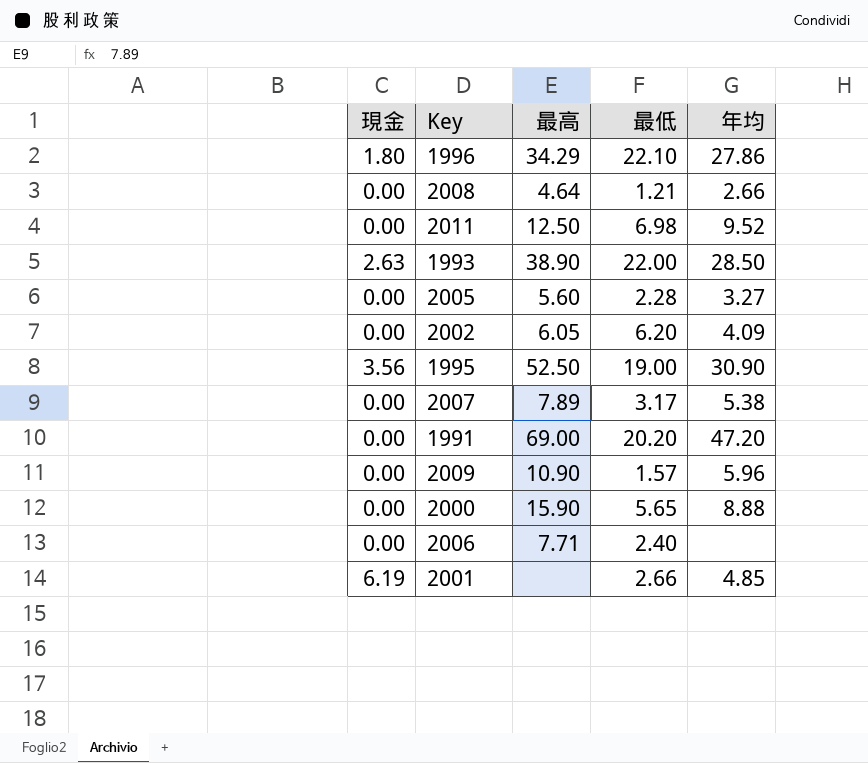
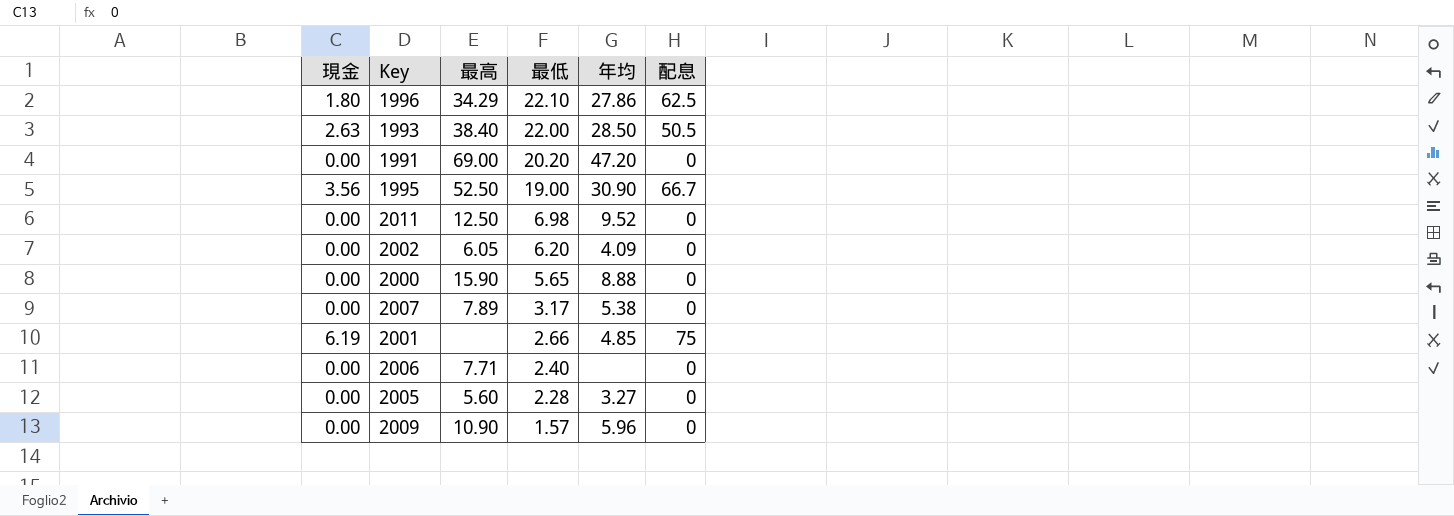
row order: none -> 最低 descending
column 配息 | position: none -> 6
row 2008: 0.00 | 4.64 | 1.21 | 2.66 -> none
1993 | 最高: 38.90 -> 38.40

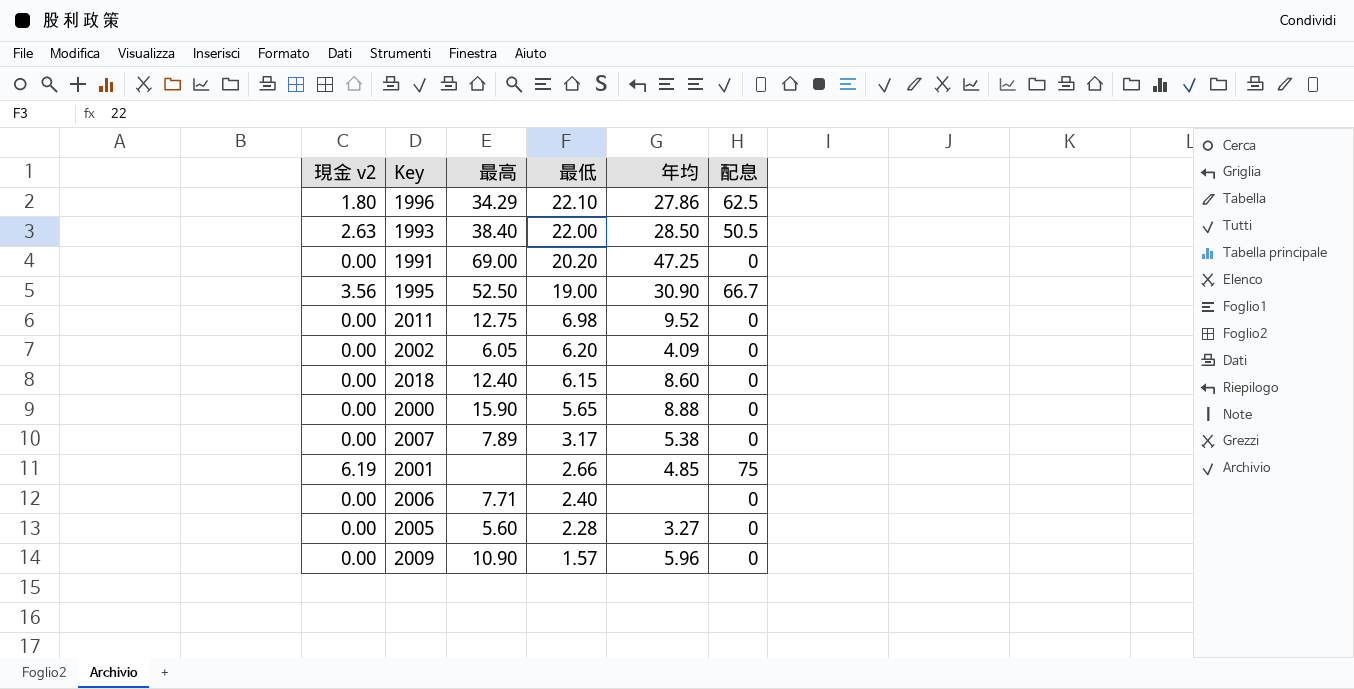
column name: 現金 -> 現金 v2
1991 | 年均: 47.20 -> 47.25
2011 | 最高: 12.50 -> 12.75
row 2018: none -> 0.00 | 12.40 | 6.15 | 8.60 | 0

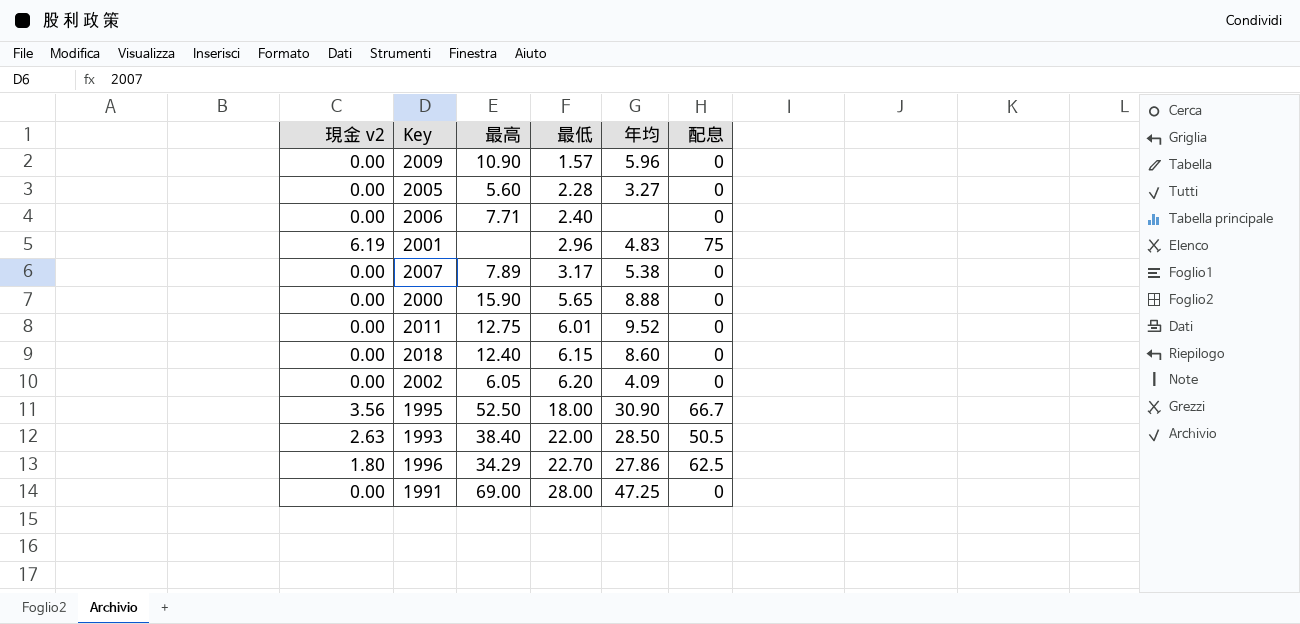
row order: 最低 descending -> 最低 ascending
2001 | 最低: 2.66 -> 2.96
2001 | 年均: 4.85 -> 4.83
2011 | 最低: 6.98 -> 6.01
1995 | 最低: 19.00 -> 18.00
1996 | 最低: 22.10 -> 22.70
1991 | 最低: 20.20 -> 28.00

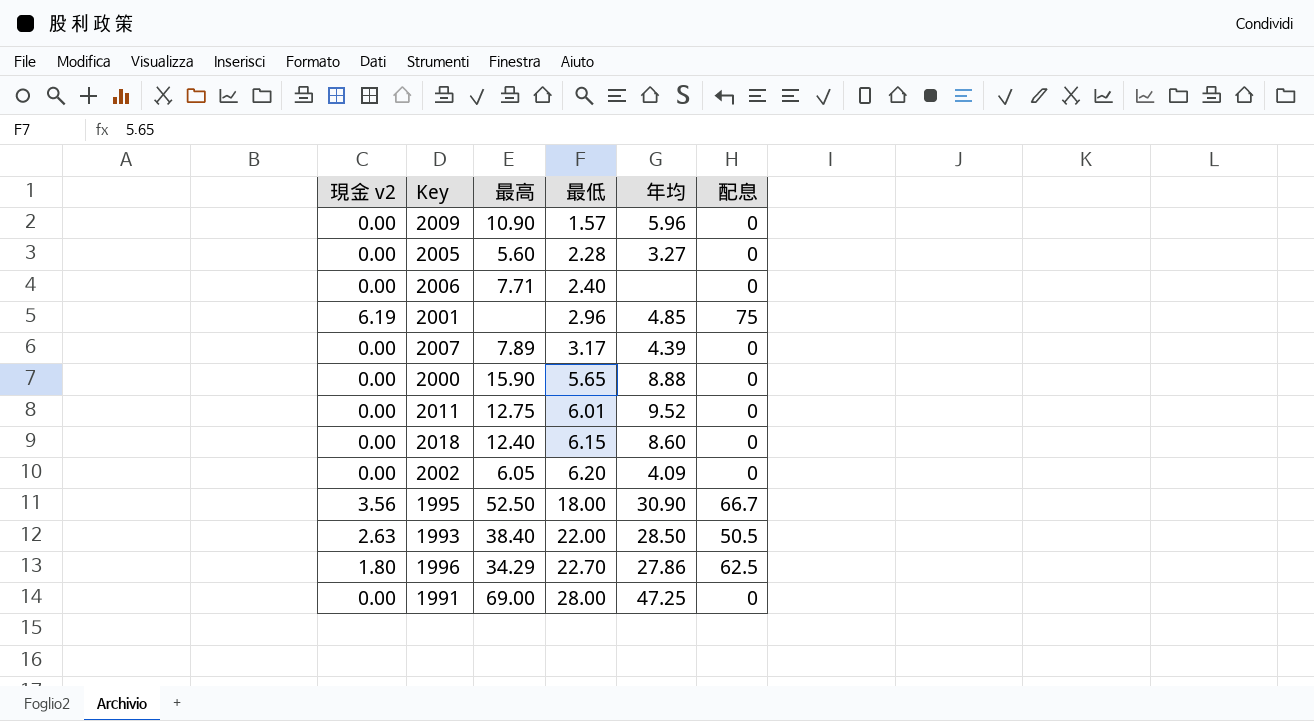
2001 | 年均: 4.83 -> 4.85
2007 | 年均: 5.38 -> 4.39

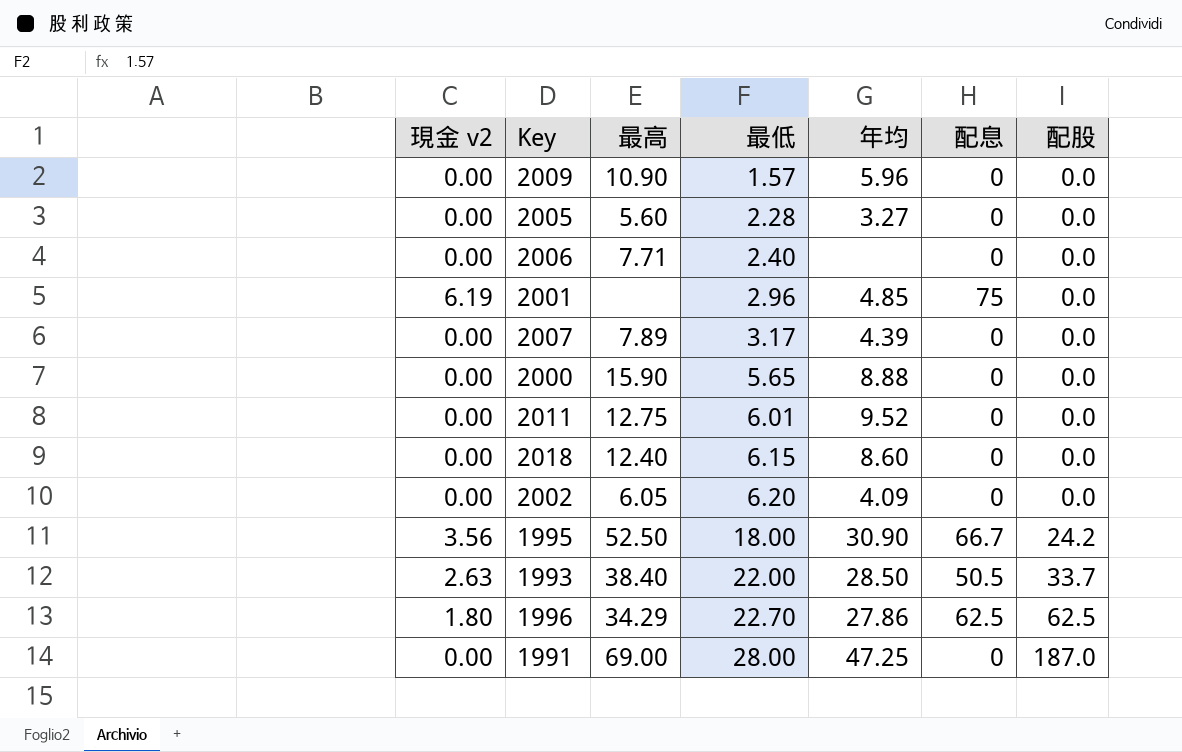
column 配股 | position: none -> 7

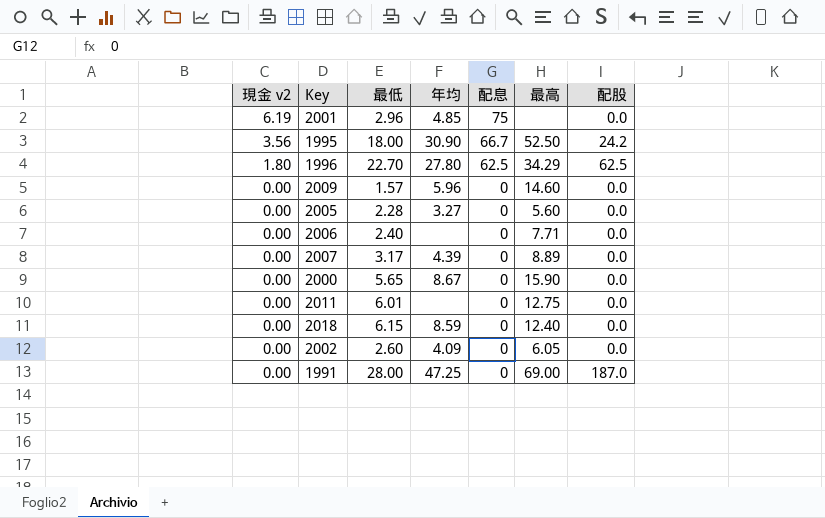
row order: 最低 ascending -> 現金 v2 descending
column 最高 | position: 3 -> 6
row 1993: 2.63 | 38.40 | 22.00 | 28.50 | 50.5 | 33.7 -> none
1996 | 年均: 27.86 -> 27.80
2009 | 最高: 10.90 -> 14.60
2007 | 最高: 7.89 -> 8.89
2000 | 年均: 8.88 -> 8.67
2011 | 年均: 9.52 -> none
2018 | 年均: 8.60 -> 8.59
2002 | 最低: 6.20 -> 2.60

